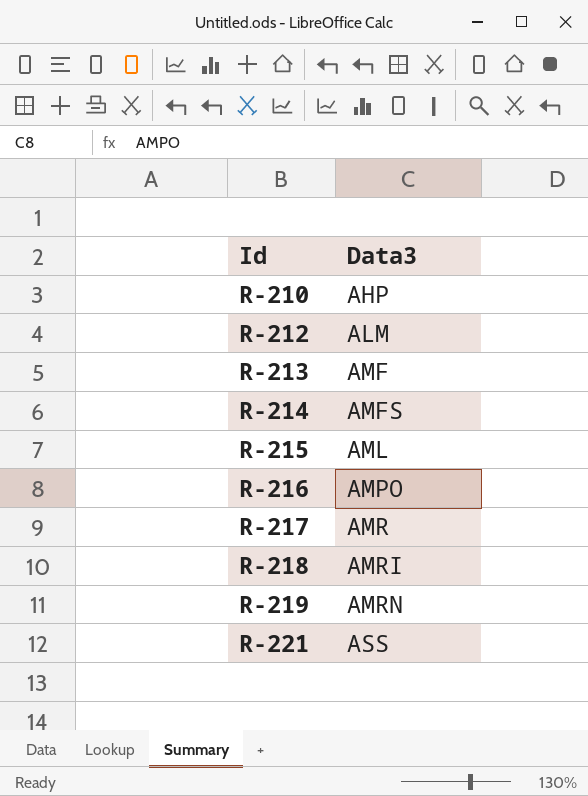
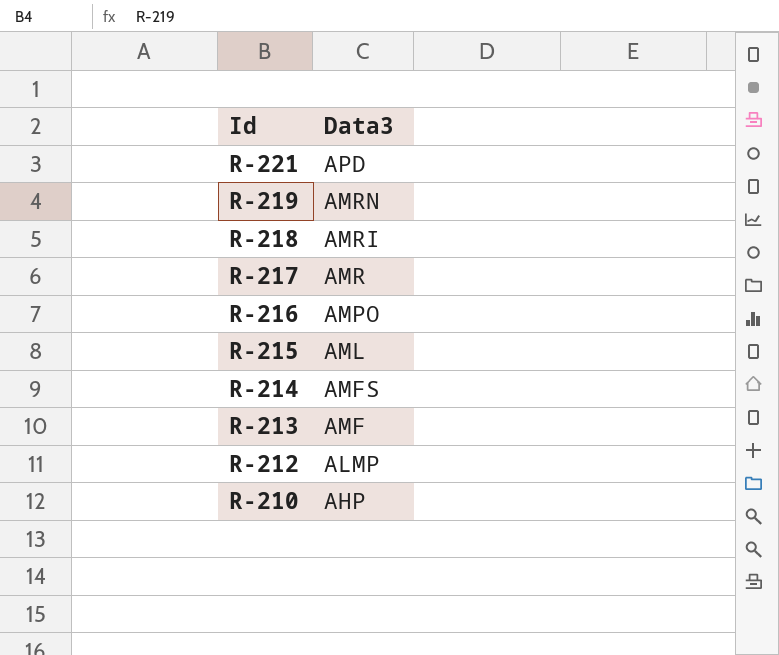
row order: Id ascending -> Id descending
R-221 | Data3: ASS -> APD
R-212 | Data3: ALM -> ALMP

